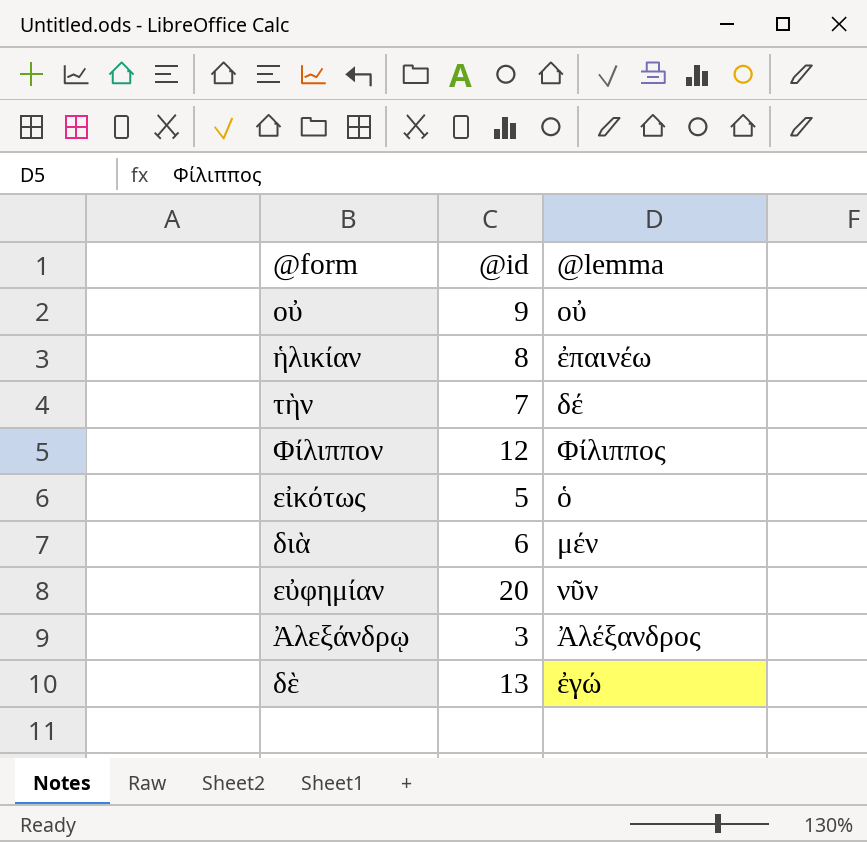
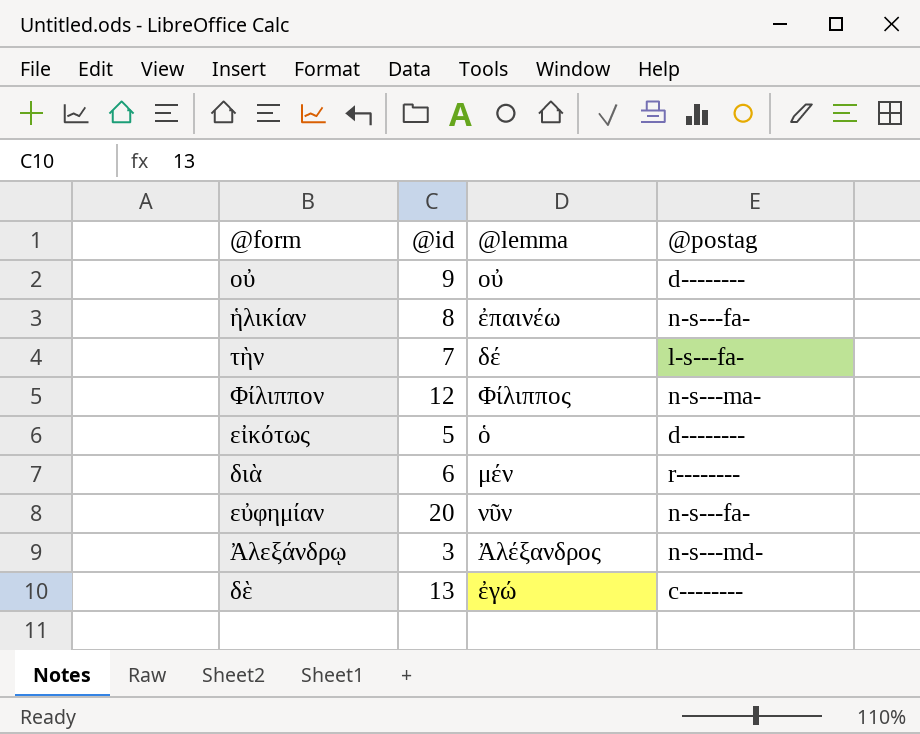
column @postag | position: none -> 4

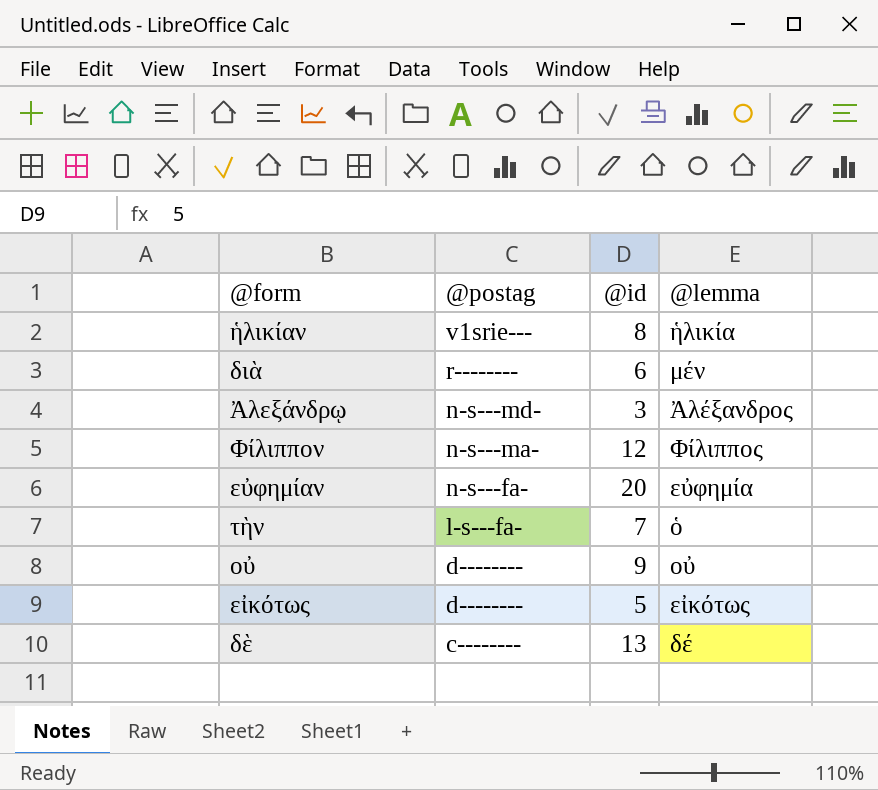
row order: none -> @postag descending
column @postag | position: 4 -> 2
ἡλικίαν | @postag: n-s---fa- -> v1srie---
ἡλικίαν | @lemma: ἐπαινέω -> ἡλικία
εὐφημίαν | @lemma: νῦν -> εὐφημία
τὴν | @lemma: δέ -> ὁ
εἰκότως | @lemma: ὁ -> εἰκότως
δὲ | @lemma: ἐγώ -> δέ

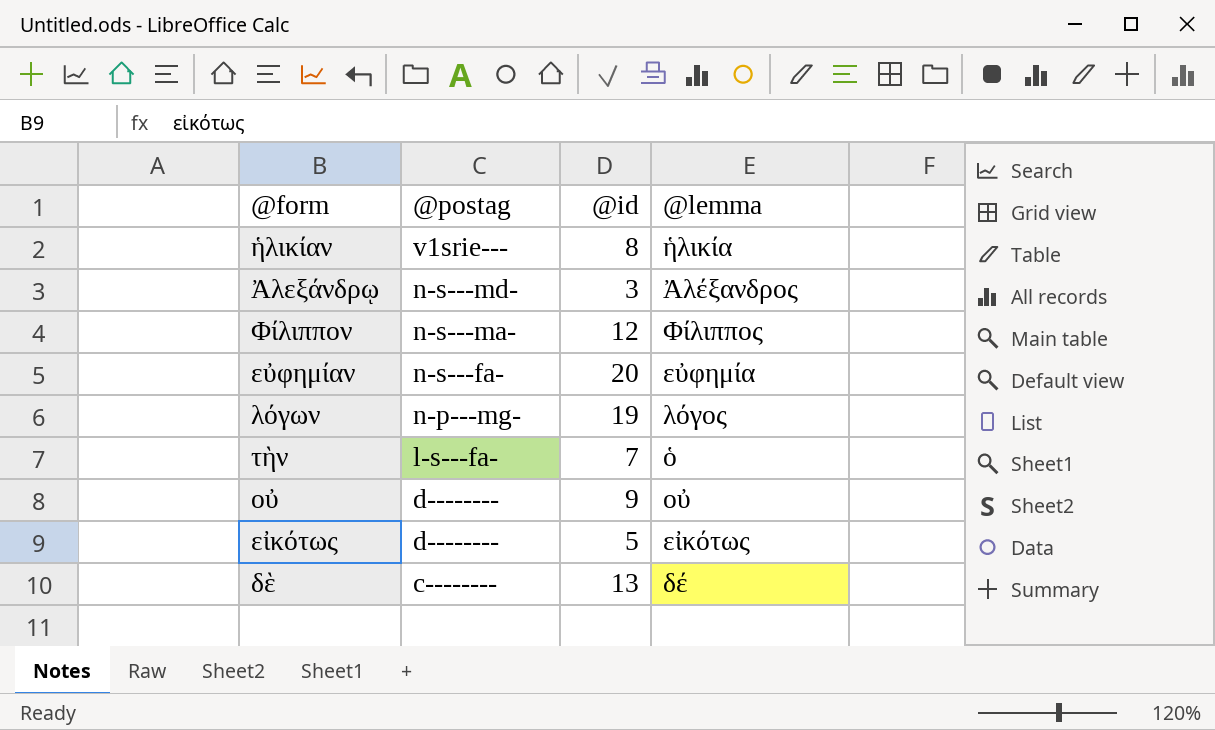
row διὰ: r-------- | 6 | μέν -> none
row λόγων: none -> n-p---mg- | 19 | λόγος

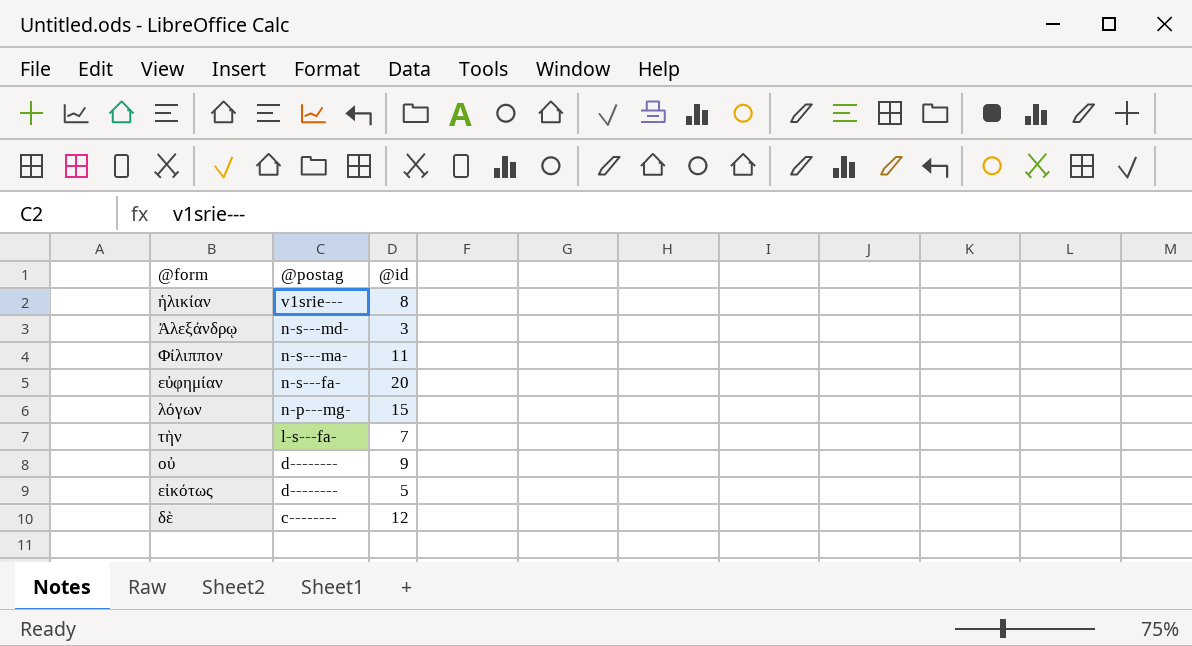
column @lemma | position: 4 -> none
Φίλιππον | @id: 12 -> 11
λόγων | @id: 19 -> 15
δὲ | @id: 13 -> 12

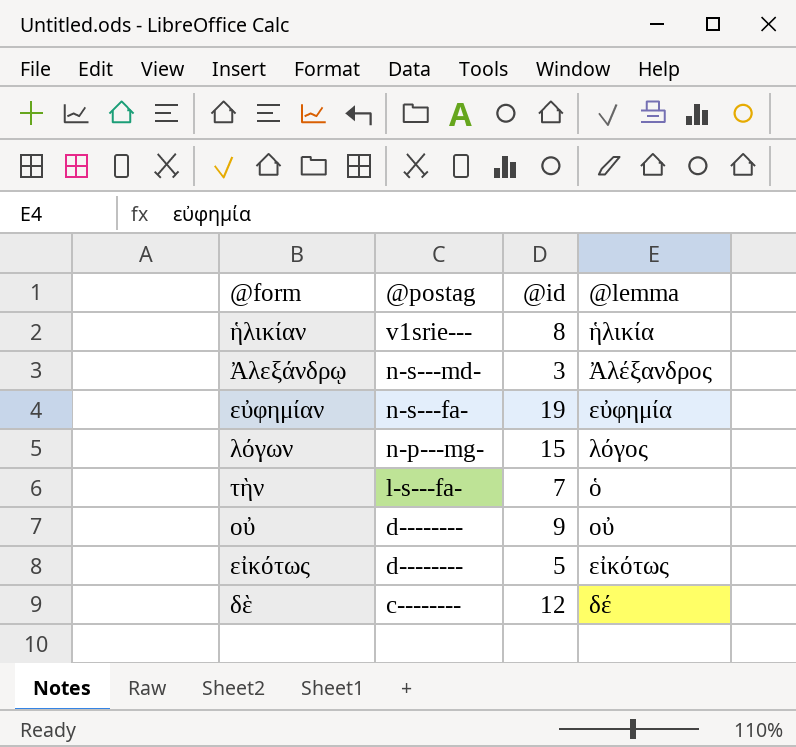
column @lemma | position: none -> 4
row Φίλιππον: n-s---ma- | 11 -> none
εὐφημίαν | @id: 20 -> 19

